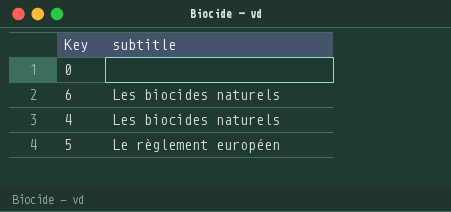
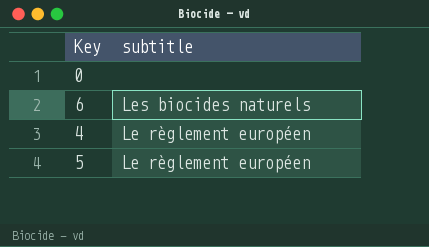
4 | subtitle: Les biocides naturels -> Le règlement européen

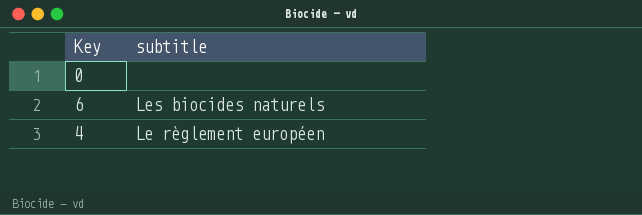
row 5: Le règlement européen -> none

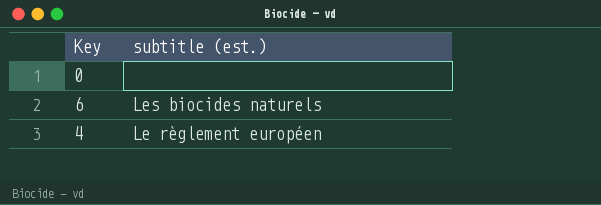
column name: subtitle -> subtitle (est.)

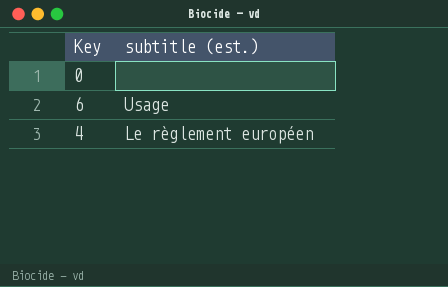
6 | subtitle (est.): Les biocides naturels -> Usage

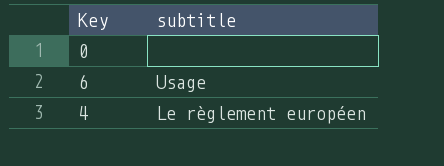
column name: subtitle (est.) -> subtitle

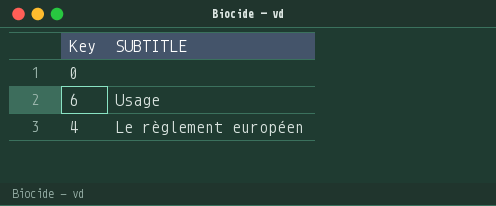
column name: subtitle -> SUBTITLE

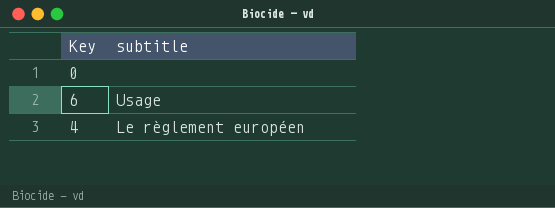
column name: SUBTITLE -> subtitle

